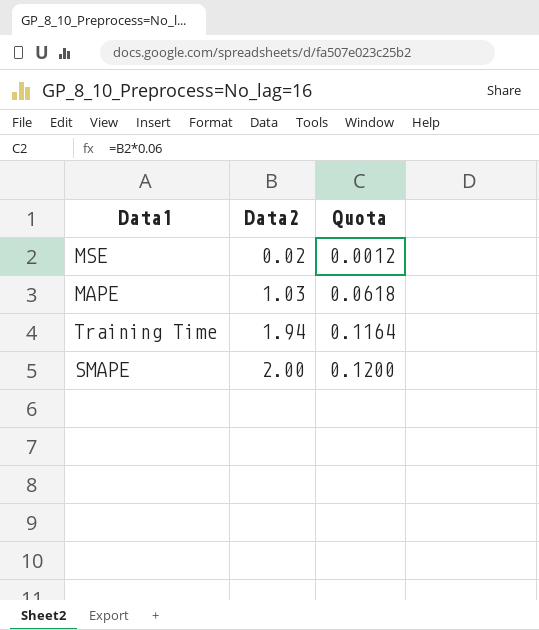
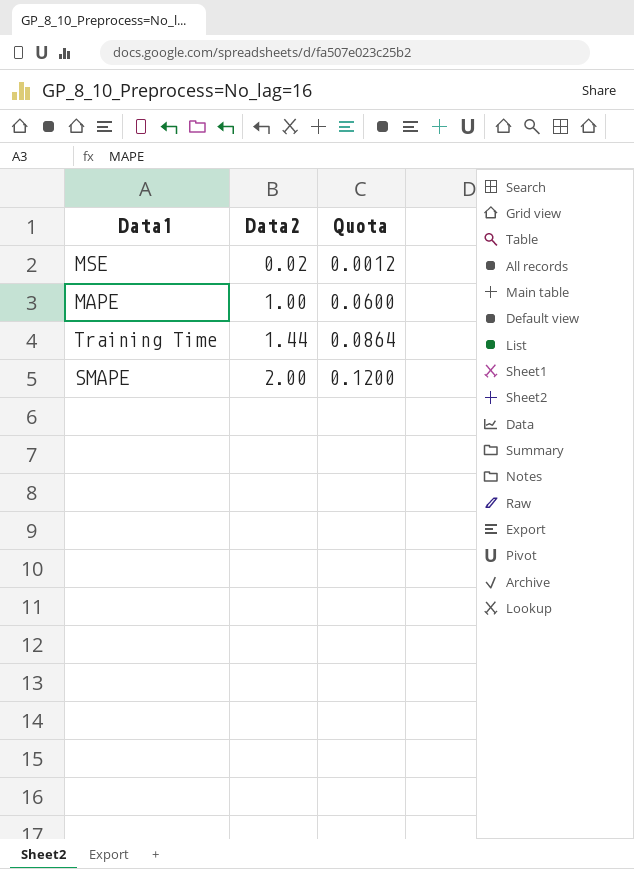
MAPE | Data2: 1.03 -> 1.00
MAPE | Quota: 0.0618 -> 0.0600
Training Time | Data2: 1.94 -> 1.44
Training Time | Quota: 0.1164 -> 0.0864

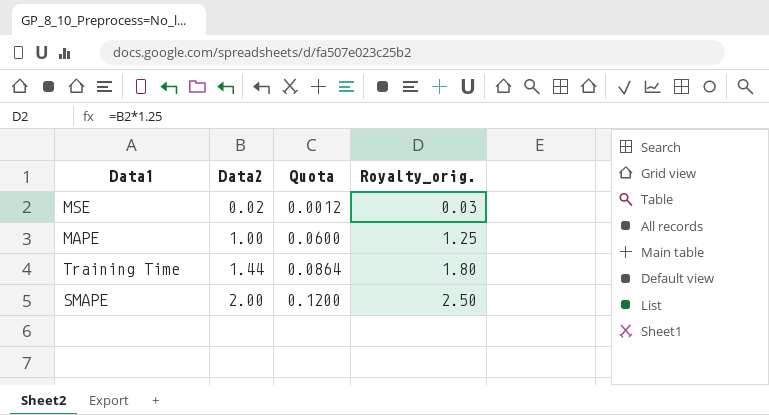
column Royalty_orig. | formula: none -> [Data2] * 1.25

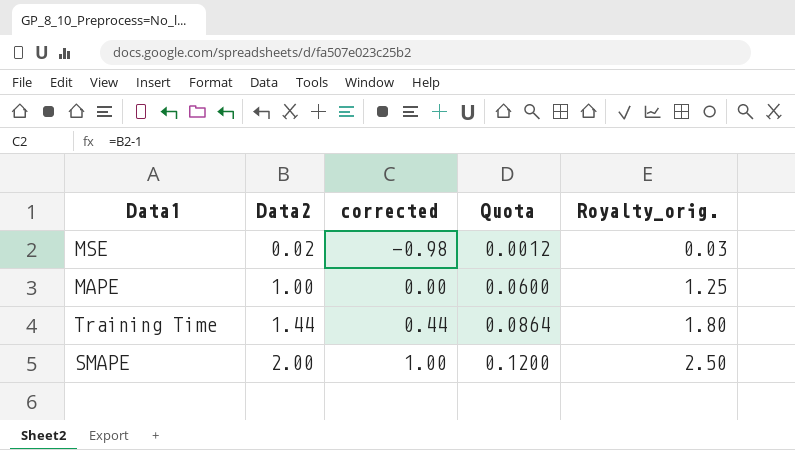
column corrected | formula: none -> [Data2] - 1

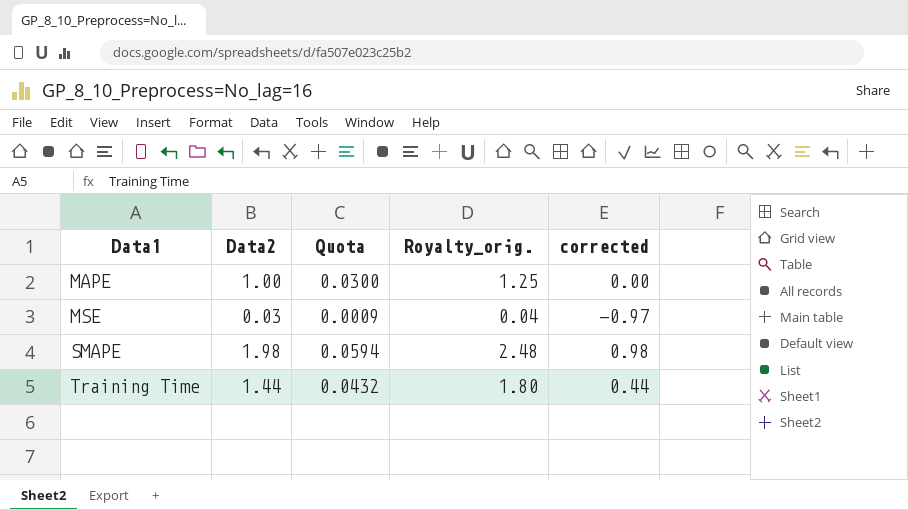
row order: Data2 ascending -> Data1 ascending
column Quota | formula: [Data2] * 0.06 -> [Data2] * 0.03
column corrected | position: 3 -> 5
MSE | Data2: 0.02 -> 0.03
MSE | Royalty_orig.: 0.03 -> 0.04
MSE | corrected: -0.98 -> -0.97
SMAPE | Data2: 2.00 -> 1.98
SMAPE | Royalty_orig.: 2.50 -> 2.48
SMAPE | corrected: 1.00 -> 0.98

